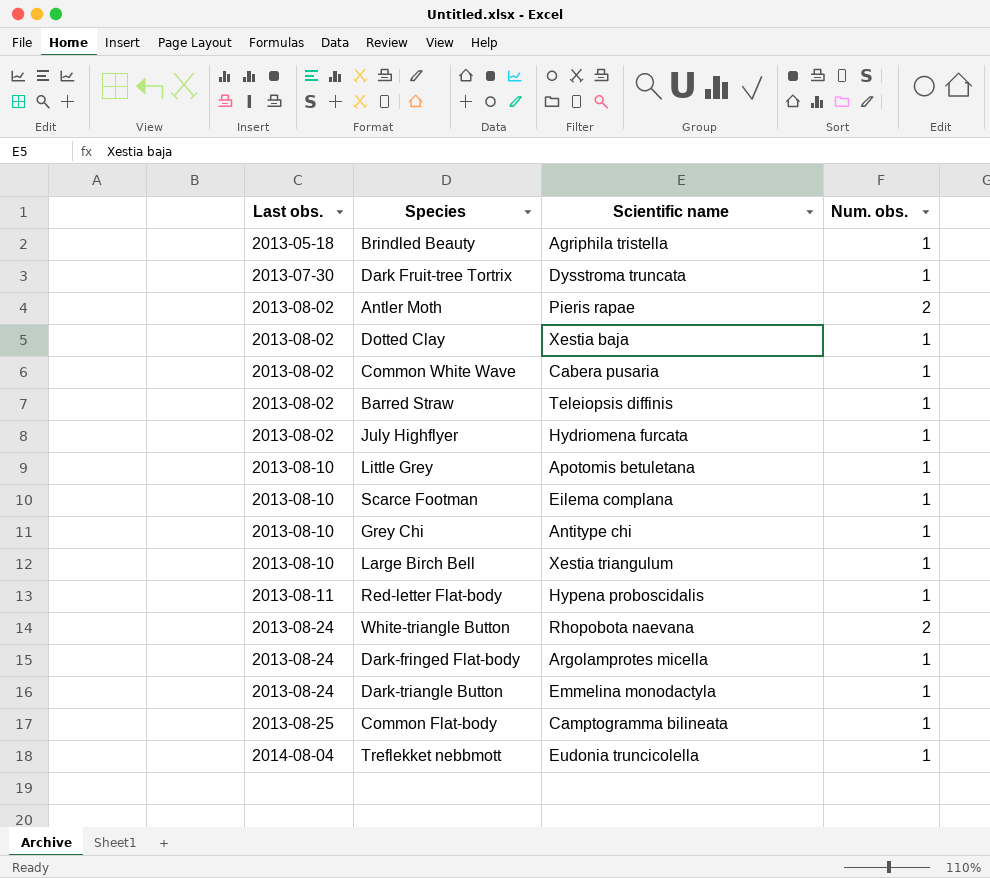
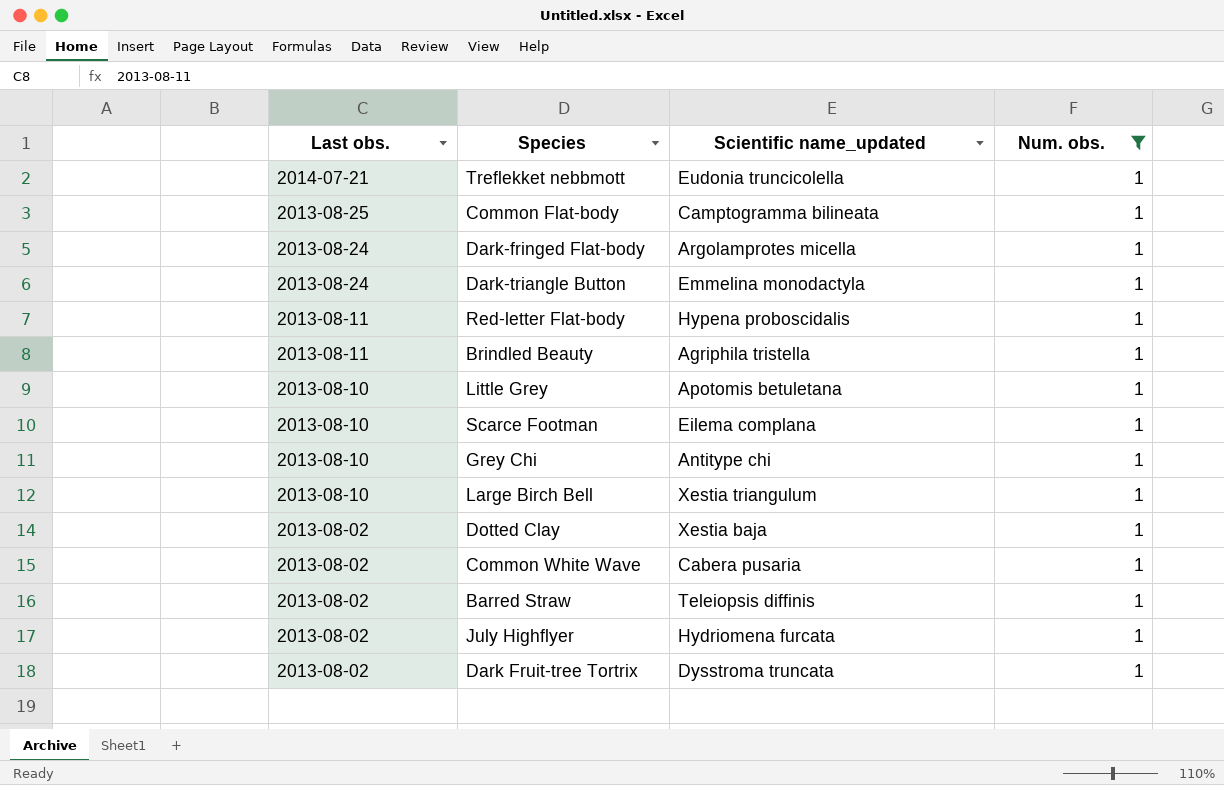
filter: none -> Num. obs. = 1
row order: Last obs. ascending -> Last obs. descending
column name: Scientific name -> Scientific name_updated
Treflekket nebbmott | Last obs.: 2014-08-04 -> 2014-07-21
Brindled Beauty | Last obs.: 2013-05-18 -> 2013-08-11
Dark Fruit-tree Tortrix | Last obs.: 2013-07-30 -> 2013-08-02

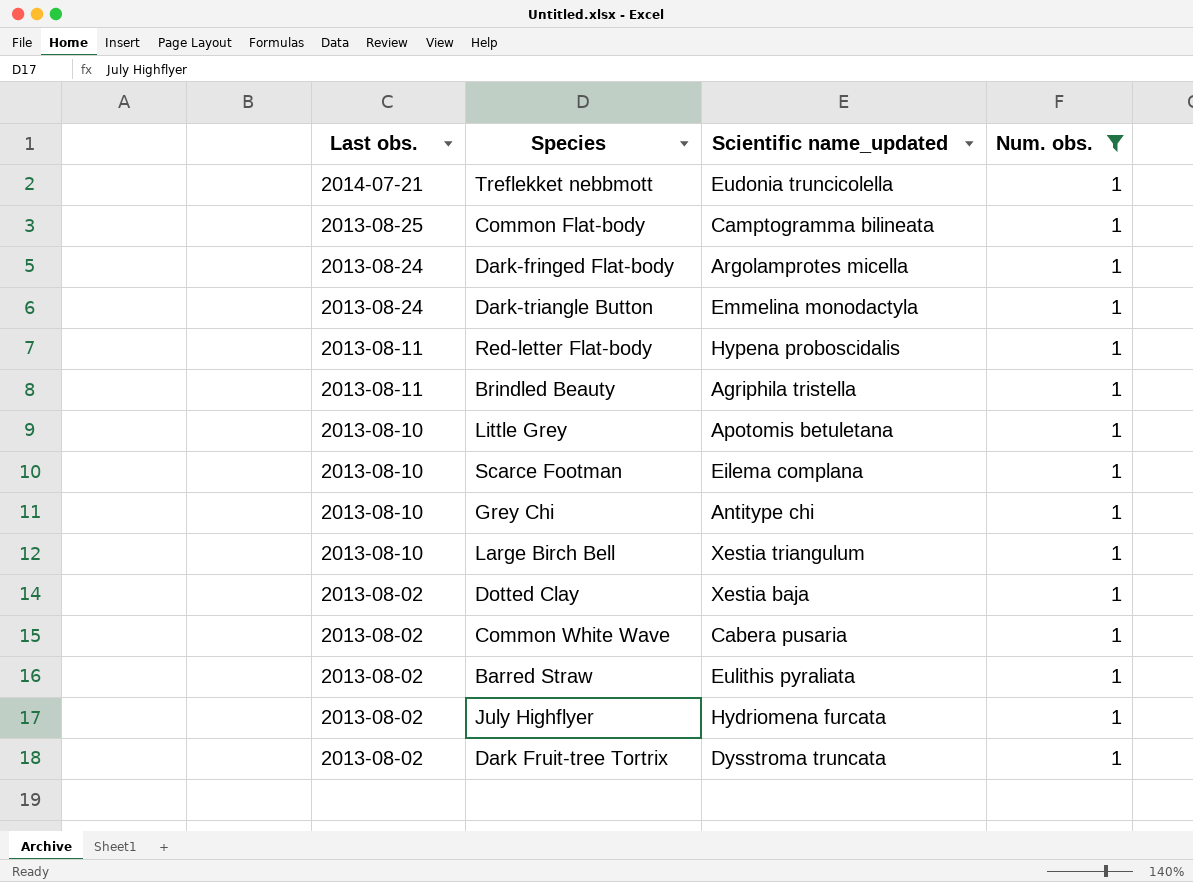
Barred Straw | Scientific name_updated: Teleiopsis diffinis -> Eulithis pyraliata

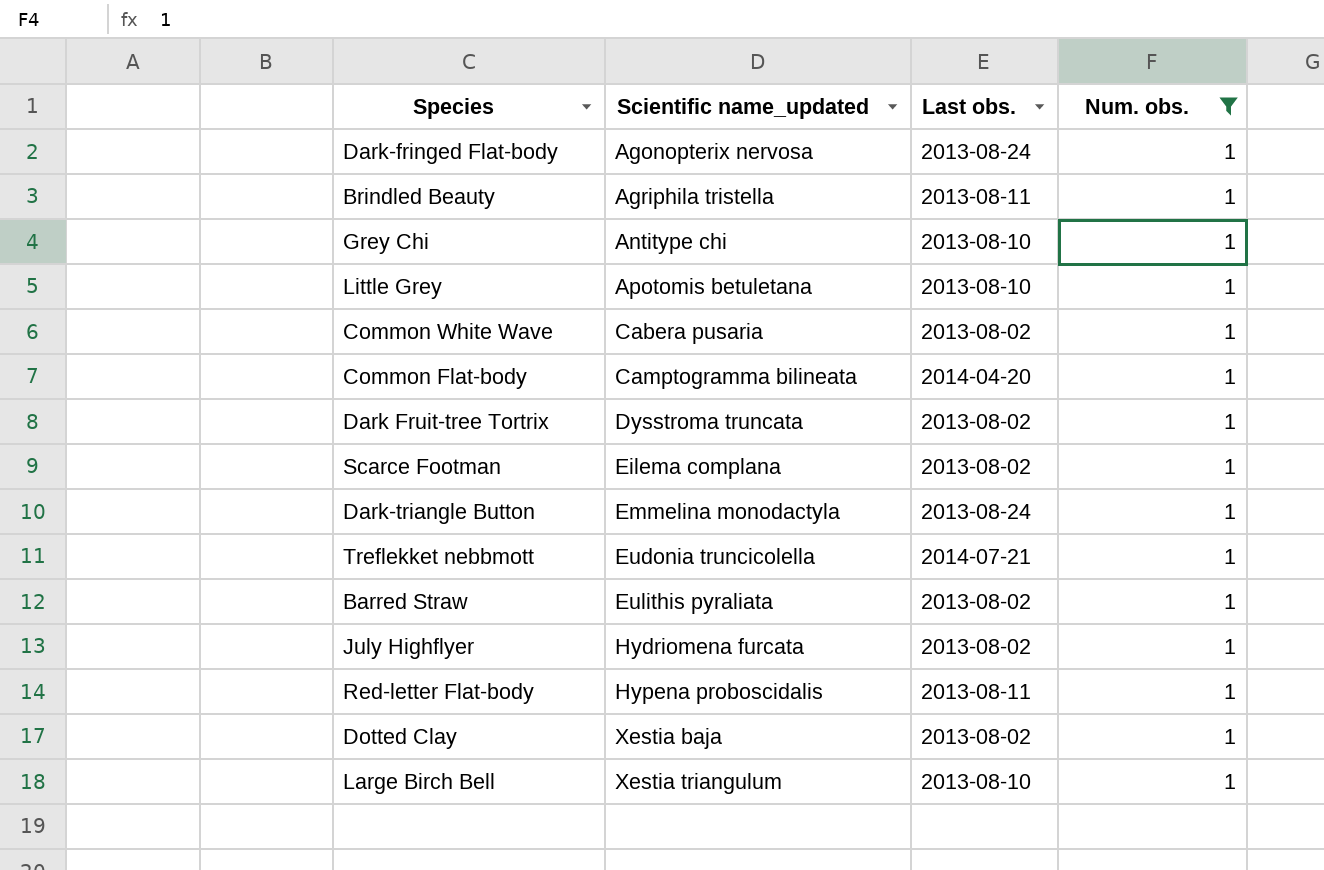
row order: Last obs. descending -> Scientific name_updated ascending
column Last obs. | position: 1 -> 3
Dark-fringed Flat-body | Scientific name_updated: Argolamprotes micella -> Agonopterix nervosa
Common Flat-body | Last obs.: 2013-08-25 -> 2014-04-20
Scarce Footman | Last obs.: 2013-08-10 -> 2013-08-02

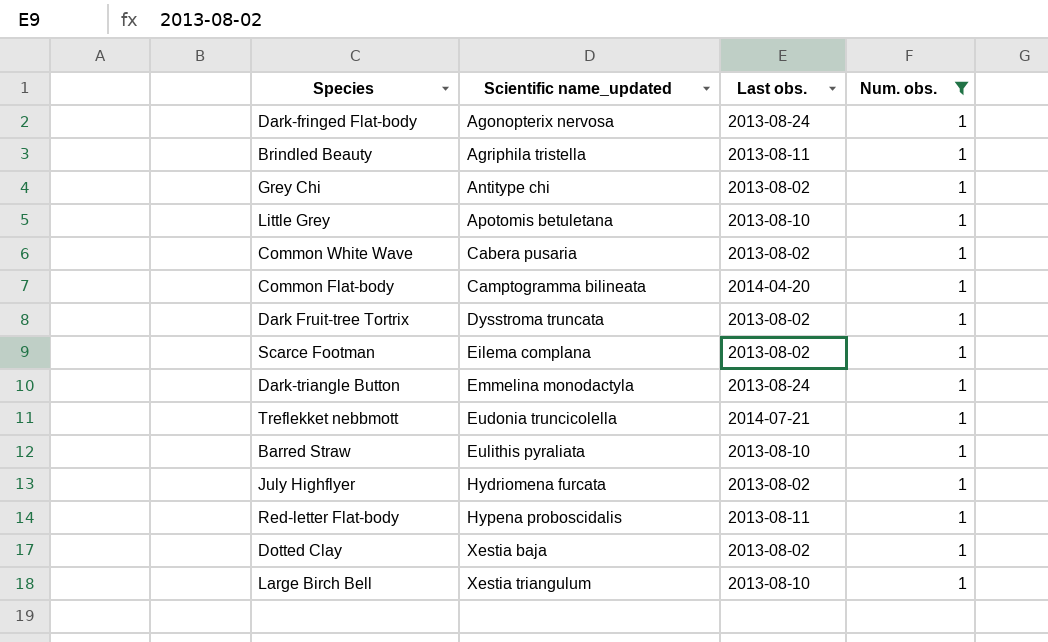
Grey Chi | Last obs.: 2013-08-10 -> 2013-08-02
Barred Straw | Last obs.: 2013-08-02 -> 2013-08-10

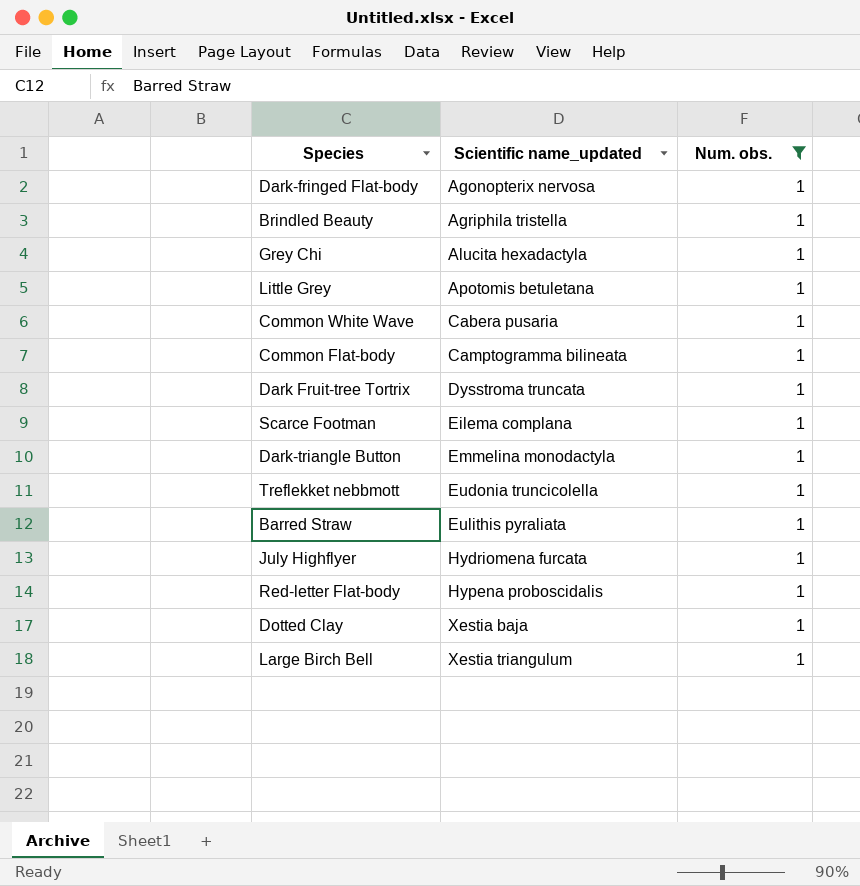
column Last obs. | position: 3 -> none
Grey Chi | Scientific name_updated: Antitype chi -> Alucita hexadactyla

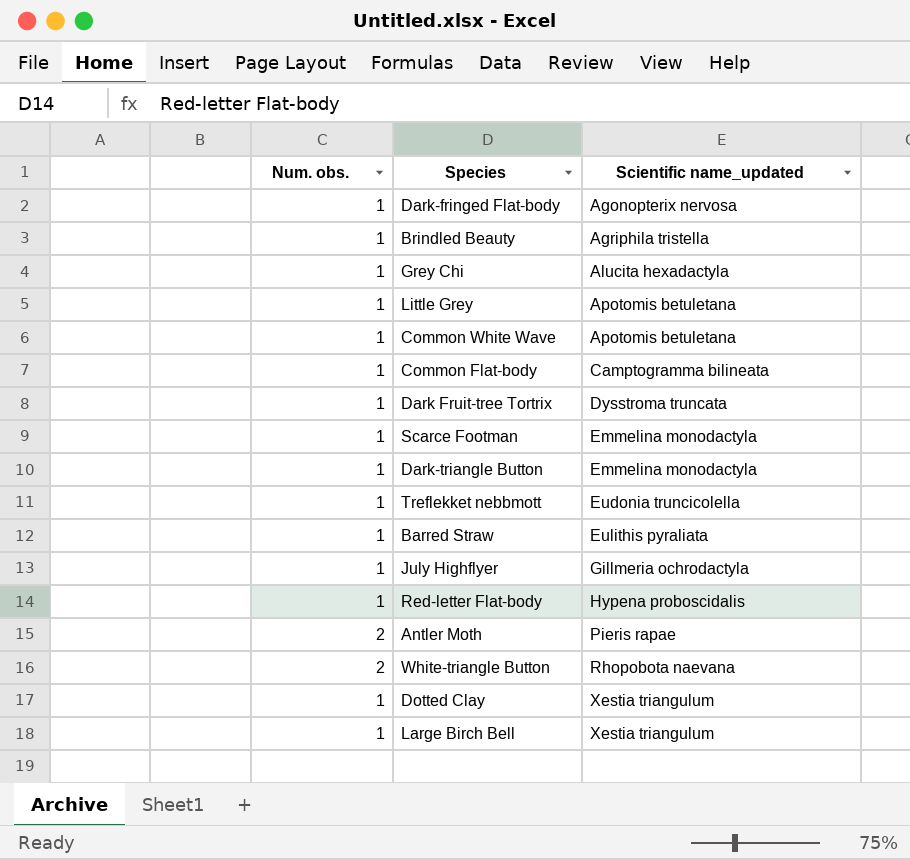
filter: Num. obs. = 1 -> none
column Num. obs. | position: 3 -> 1
Common White Wave | Scientific name_updated: Cabera pusaria -> Apotomis betuletana
Scarce Footman | Scientific name_updated: Eilema complana -> Emmelina monodactyla
July Highflyer | Scientific name_updated: Hydriomena furcata -> Gillmeria ochrodactyla
Dotted Clay | Scientific name_updated: Xestia baja -> Xestia triangulum

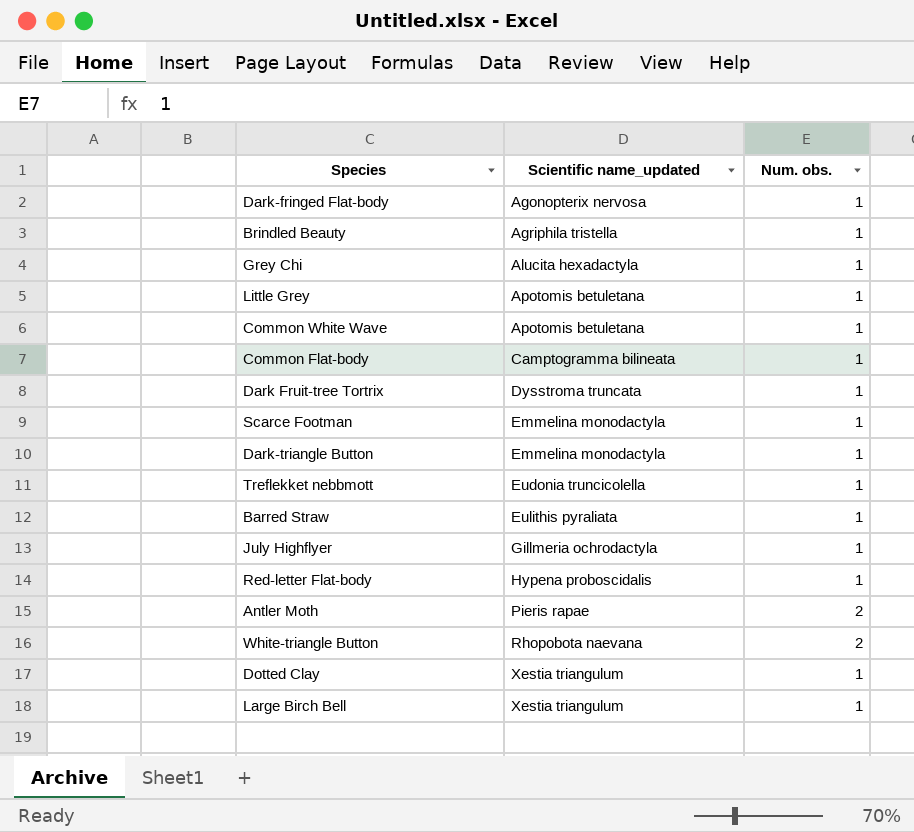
column Num. obs. | position: 1 -> 3

